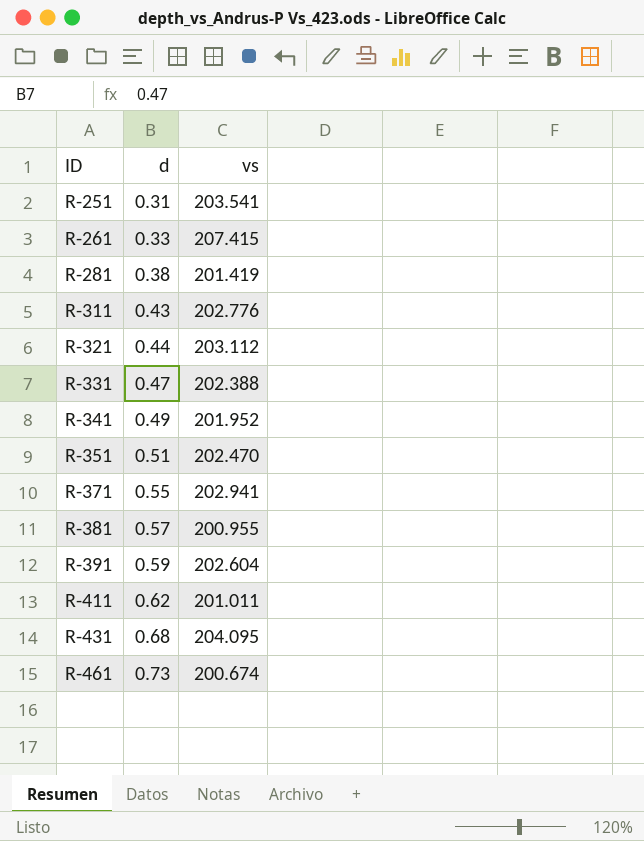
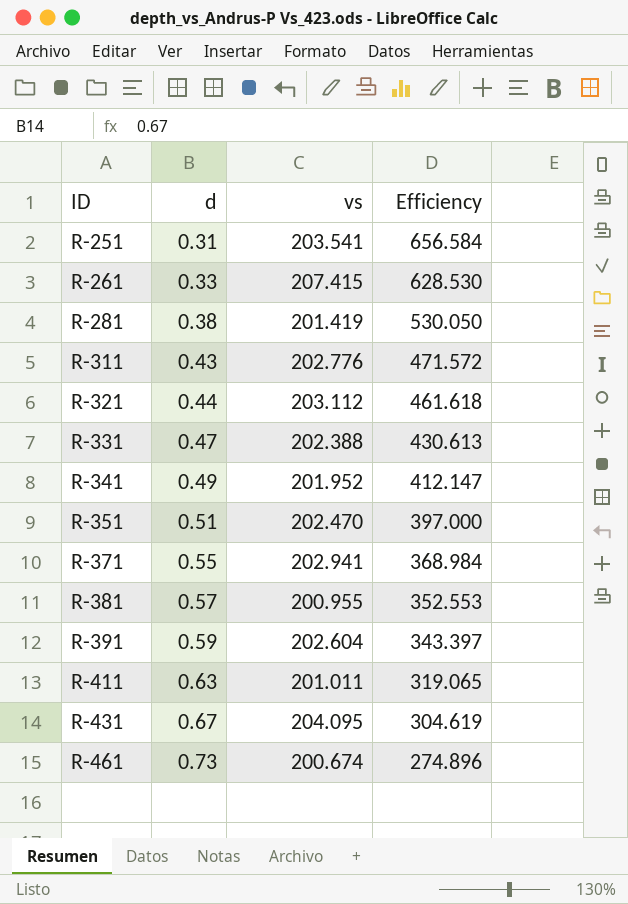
column Efficiency | formula: none -> [vs] / [d]
R-411 | d: 0.62 -> 0.63
R-431 | d: 0.68 -> 0.67

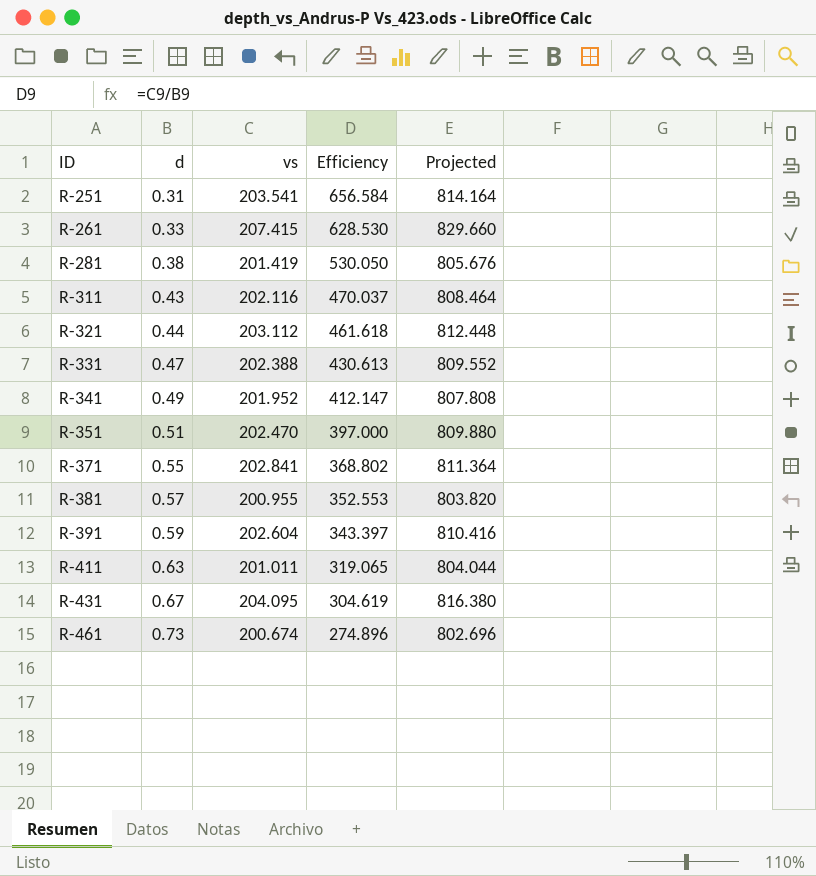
column Projected | formula: none -> [vs] * 4
R-311 | vs: 202.776 -> 202.116
R-311 | Efficiency: 471.572 -> 470.037
R-371 | vs: 202.941 -> 202.841
R-371 | Efficiency: 368.984 -> 368.802

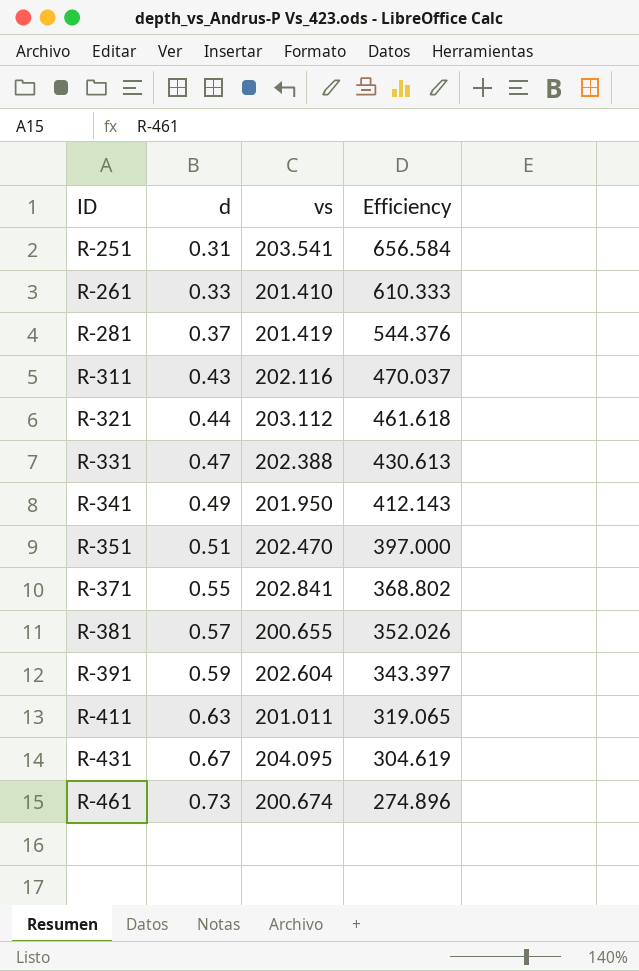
column Projected | formula: [vs] * 4 -> none
R-261 | vs: 207.415 -> 201.410
R-261 | Efficiency: 628.530 -> 610.333
R-281 | d: 0.38 -> 0.37
R-281 | Efficiency: 530.050 -> 544.376
R-341 | vs: 201.952 -> 201.950
R-341 | Efficiency: 412.147 -> 412.143
R-381 | vs: 200.955 -> 200.655
R-381 | Efficiency: 352.553 -> 352.026

